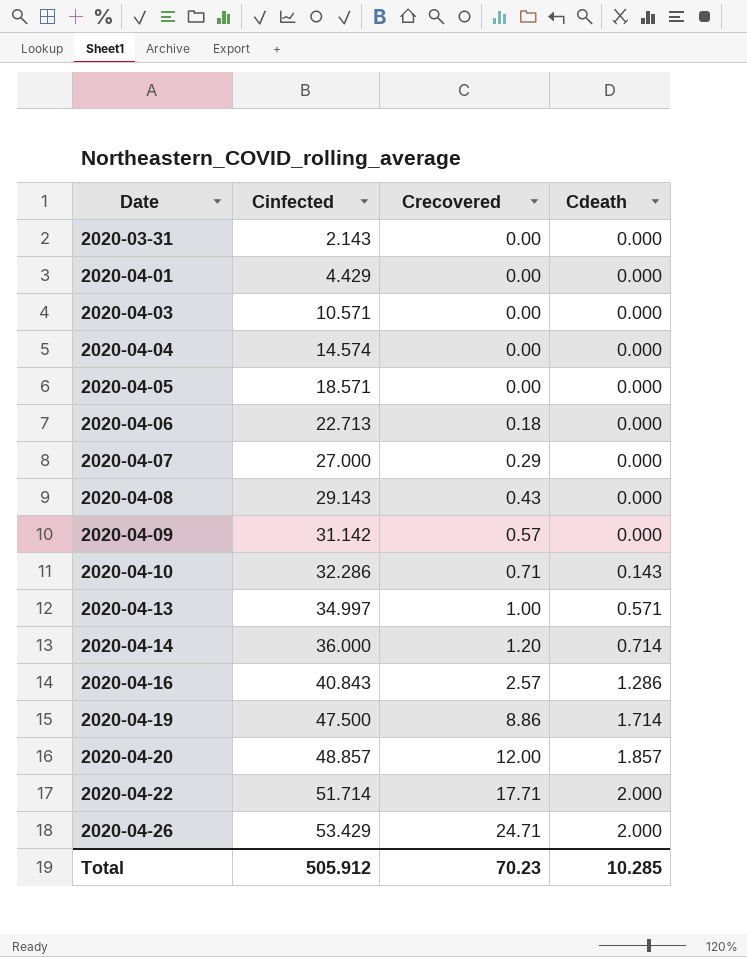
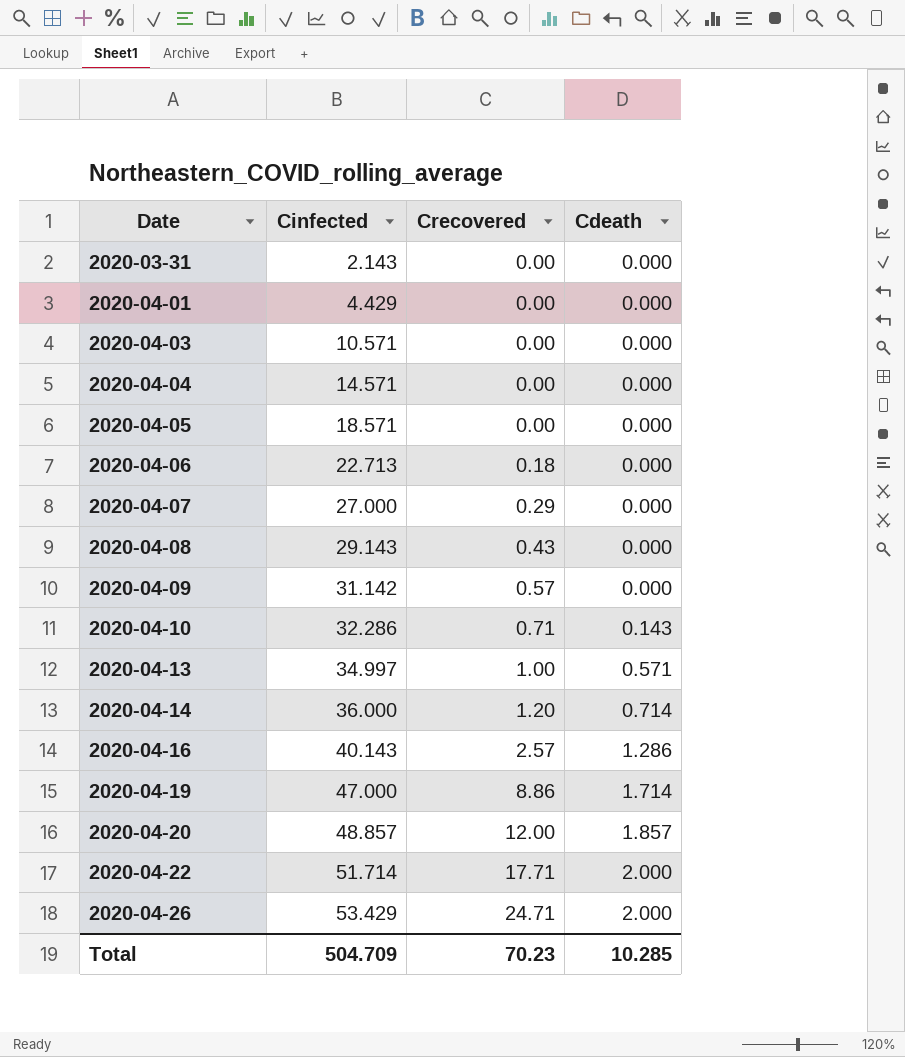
2020-04-04 | Cinfected: 14.574 -> 14.571
2020-04-16 | Cinfected: 40.843 -> 40.143
2020-04-19 | Cinfected: 47.500 -> 47.000
Total | Cinfected: 505.912 -> 504.709

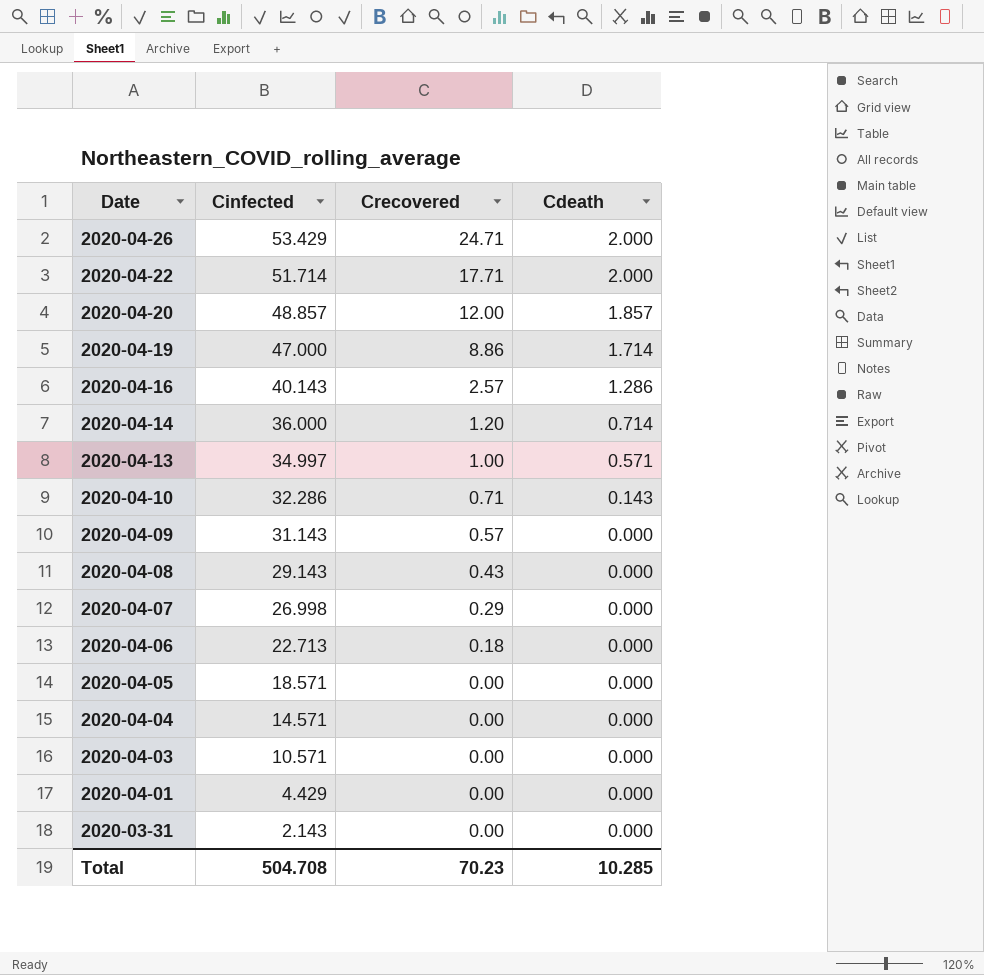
row order: Date ascending -> Date descending
2020-04-09 | Cinfected: 31.142 -> 31.143
2020-04-07 | Cinfected: 27.000 -> 26.998
Total | Cinfected: 504.709 -> 504.708

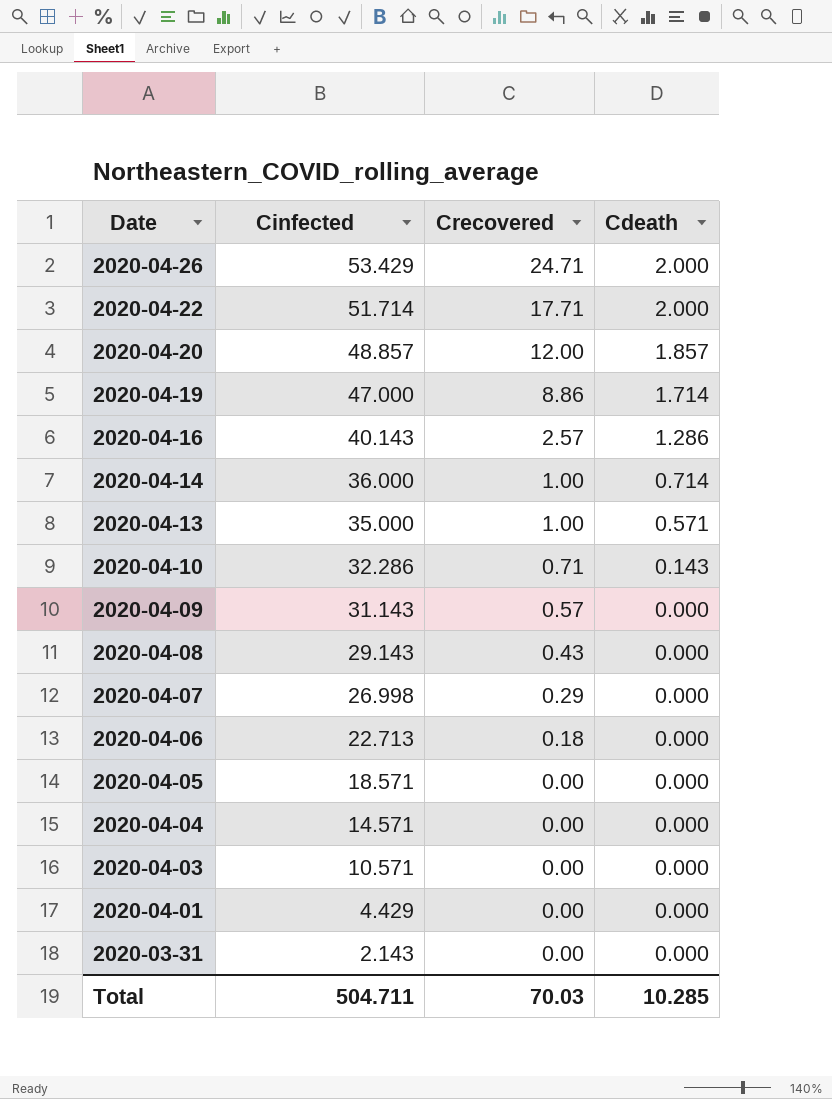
2020-04-14 | Crecovered: 1.20 -> 1.00
2020-04-13 | Cinfected: 34.997 -> 35.000
Total | Cinfected: 504.708 -> 504.711
Total | Crecovered: 70.23 -> 70.03

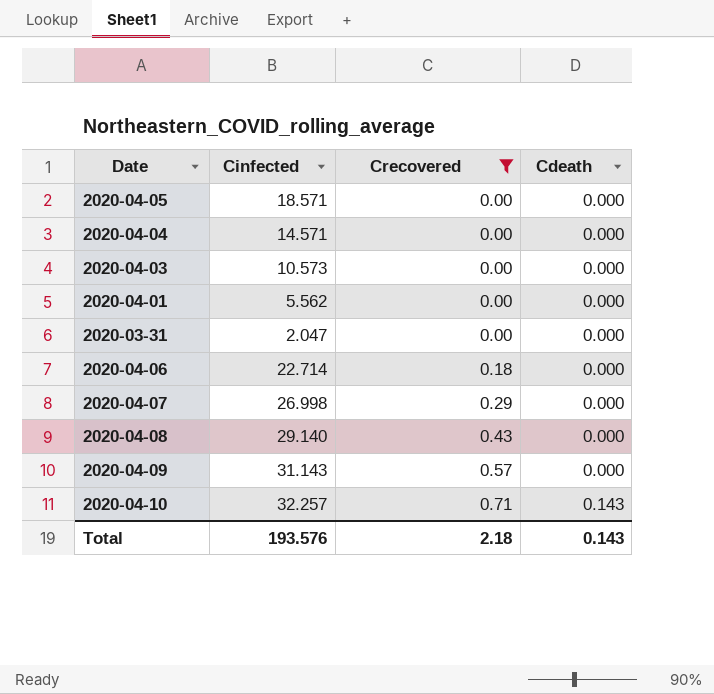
filter: none -> Crecovered <= 0.71
row order: Date descending -> Crecovered ascending
2020-04-03 | Cinfected: 10.571 -> 10.573
2020-04-01 | Cinfected: 4.429 -> 5.562
2020-03-31 | Cinfected: 2.143 -> 2.047
2020-04-06 | Cinfected: 22.713 -> 22.714
2020-04-08 | Cinfected: 29.143 -> 29.140
2020-04-10 | Cinfected: 32.286 -> 32.257
Total | Cinfected: 504.711 -> 193.576
Total | Crecovered: 70.03 -> 2.18
Total | Cdeath: 10.285 -> 0.143

